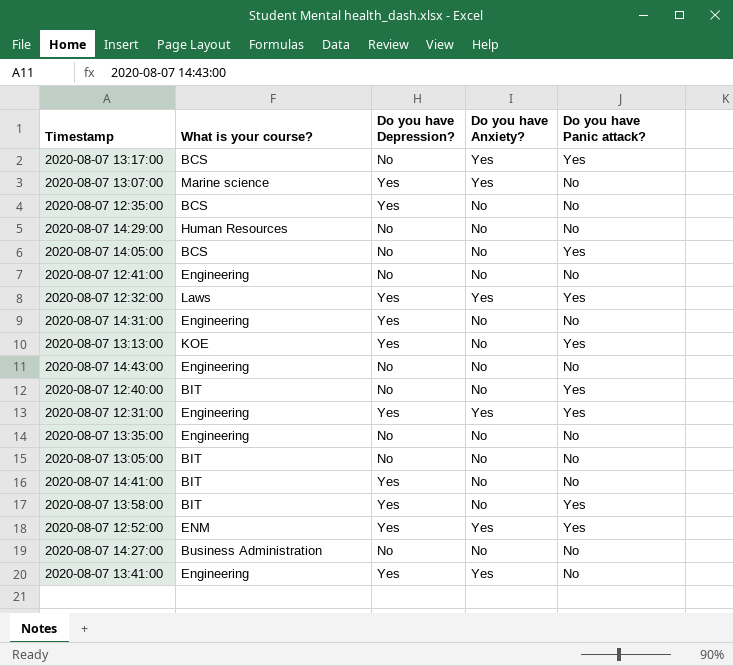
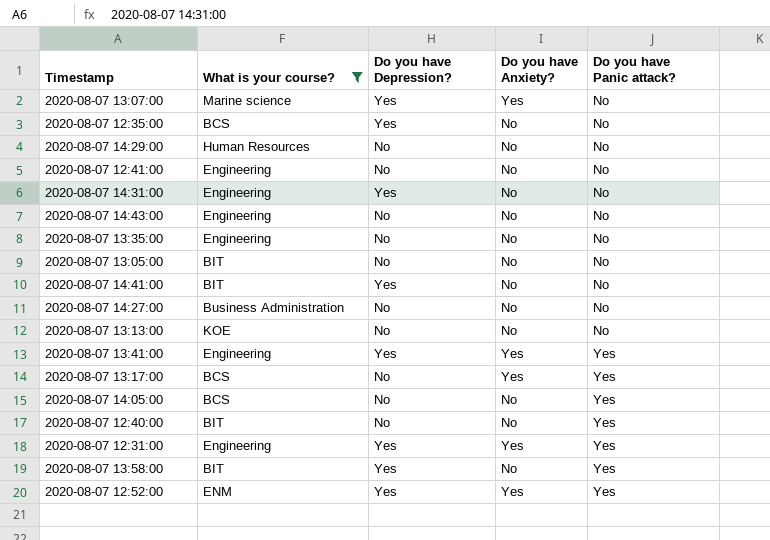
filter: none -> What is your course? != Laws
row order: none -> Do you have Panic attack? ascending
2020-08-07 13:13:00 | Do you have Depression?: Yes -> No
2020-08-07 13:13:00 | Do you have Panic attack?: Yes -> No
2020-08-07 13:41:00 | Do you have Panic attack?: No -> Yes

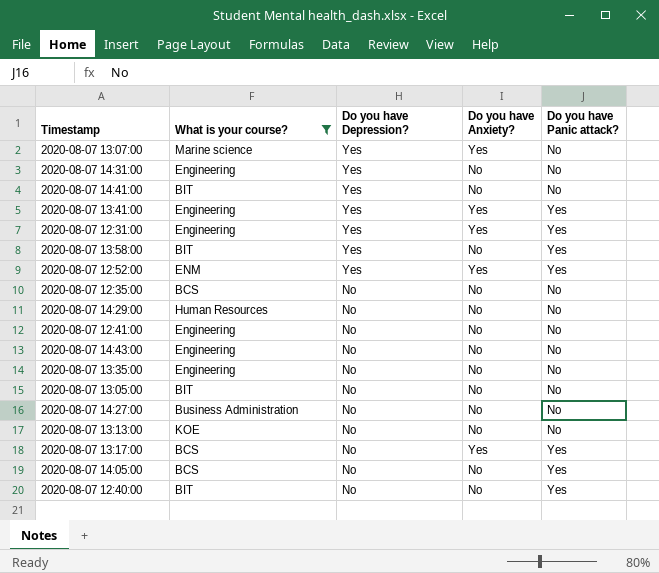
row order: Do you have Panic attack? ascending -> Do you have Depression? descending
2020-08-07 12:35:00 | Do you have Depression?: Yes -> No

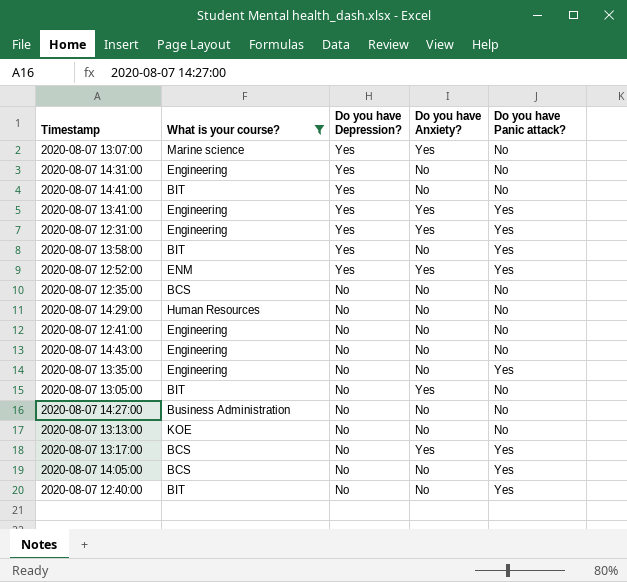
2020-08-07 13:35:00 | Do you have Panic attack?: No -> Yes
2020-08-07 13:05:00 | Do you have Anxiety?: No -> Yes

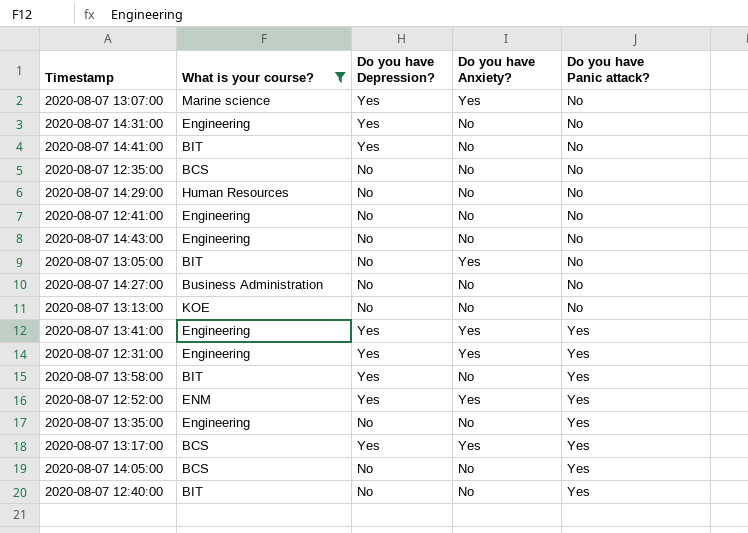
row order: Do you have Depression? descending -> Do you have Panic attack? ascending
2020-08-07 13:17:00 | Do you have Depression?: No -> Yes

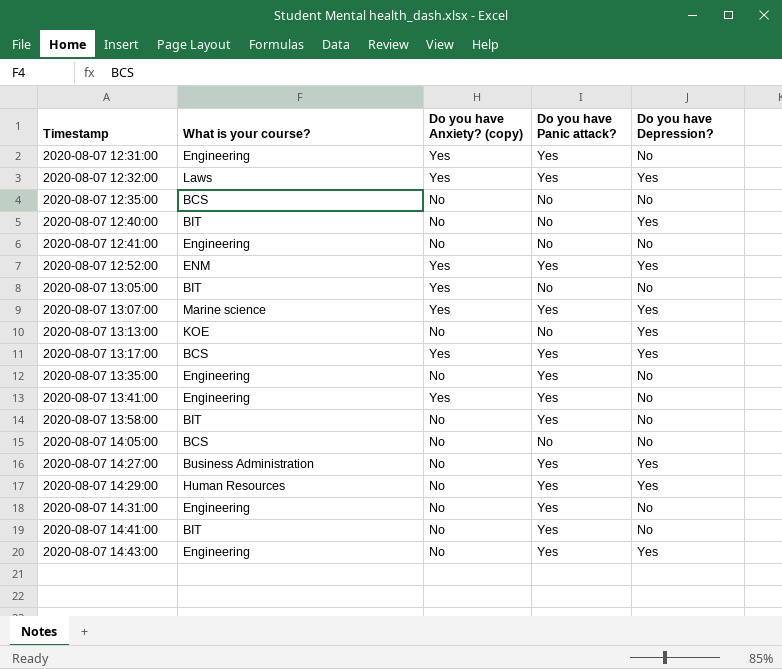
filter: What is your course? != Laws -> none
row order: Do you have Panic attack? ascending -> Timestamp ascending
column name: Do you have Anxiety? -> Do you have Anxiety? (copy)
column Do you have Depression? | position: 3 -> 5
2020-08-07 12:31:00 | Do you have Depression?: Yes -> No
2020-08-07 12:40:00 | Do you have Panic attack?: Yes -> No
2020-08-07 12:40:00 | Do you have Depression?: No -> Yes
2020-08-07 13:07:00 | Do you have Panic attack?: No -> Yes
2020-08-07 13:13:00 | Do you have Depression?: No -> Yes
2020-08-07 13:41:00 | Do you have Depression?: Yes -> No
2020-08-07 13:58:00 | Do you have Depression?: Yes -> No
2020-08-07 14:05:00 | Do you have Panic attack?: Yes -> No
2020-08-07 14:27:00 | Do you have Panic attack?: No -> Yes
2020-08-07 14:27:00 | Do you have Depression?: No -> Yes
2020-08-07 14:29:00 | Do you have Panic attack?: No -> Yes
2020-08-07 14:29:00 | Do you have Depression?: No -> Yes
2020-08-07 14:31:00 | Do you have Panic attack?: No -> Yes
2020-08-07 14:31:00 | Do you have Depression?: Yes -> No
2020-08-07 14:41:00 | Do you have Panic attack?: No -> Yes
2020-08-07 14:41:00 | Do you have Depression?: Yes -> No
2020-08-07 14:43:00 | Do you have Panic attack?: No -> Yes
2020-08-07 14:43:00 | Do you have Depression?: No -> Yes

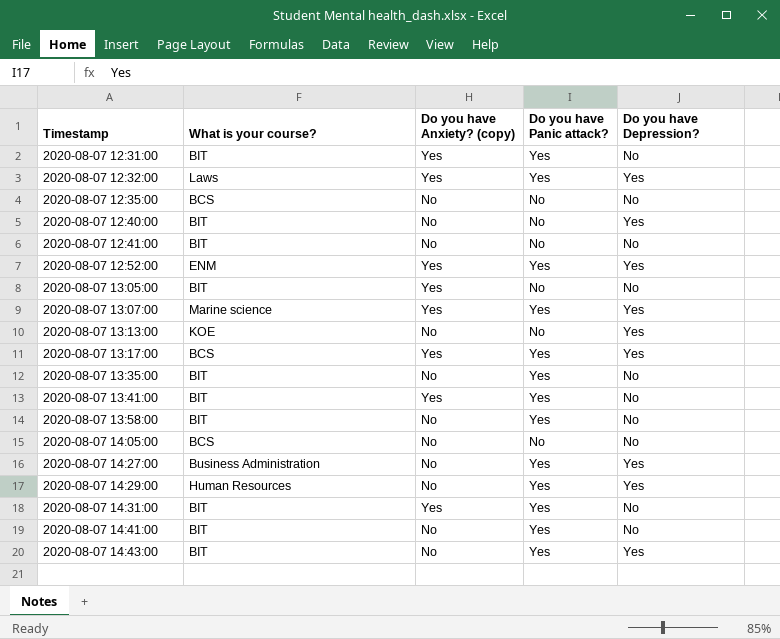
2020-08-07 12:31:00 | What is your course?: Engineering -> BIT
2020-08-07 12:41:00 | What is your course?: Engineering -> BIT
2020-08-07 13:35:00 | What is your course?: Engineering -> BIT
2020-08-07 13:41:00 | What is your course?: Engineering -> BIT
2020-08-07 14:31:00 | What is your course?: Engineering -> BIT
2020-08-07 14:31:00 | Do you have Anxiety? (copy): No -> Yes
2020-08-07 14:43:00 | What is your course?: Engineering -> BIT

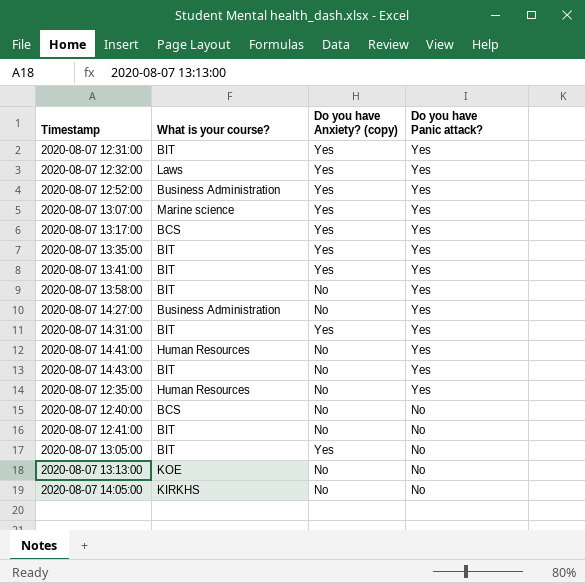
row order: Timestamp ascending -> Do you have Panic attack? descending
column Do you have Depression? | position: 5 -> none
row 2020-08-07 14:29:00: Human Resources | No | Yes | Yes -> none
2020-08-07 12:52:00 | What is your course?: ENM -> Business Administration
2020-08-07 13:35:00 | Do you have Anxiety? (copy): No -> Yes
2020-08-07 14:41:00 | What is your course?: BIT -> Human Resources
2020-08-07 12:35:00 | What is your course?: BCS -> Human Resources
2020-08-07 12:35:00 | Do you have Panic attack?: No -> Yes
2020-08-07 12:40:00 | What is your course?: BIT -> BCS
2020-08-07 14:05:00 | What is your course?: BCS -> KIRKHS

